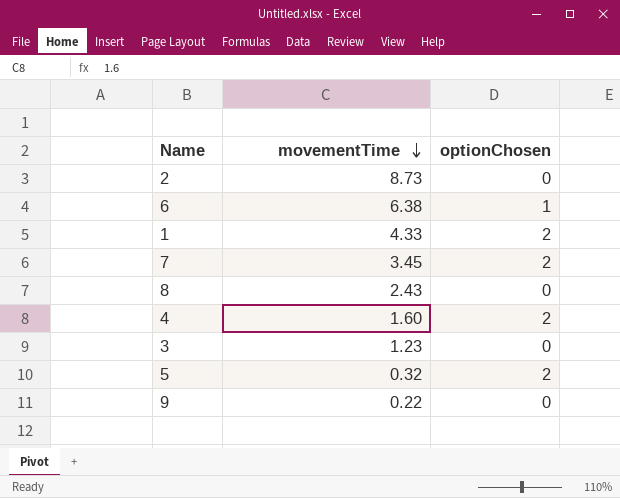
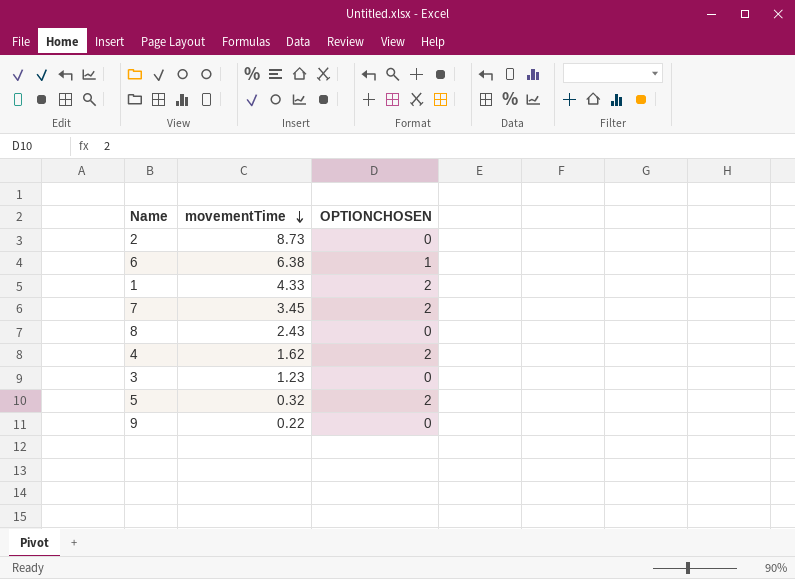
column name: optionChosen -> OPTIONCHOSEN
4 | movementTime: 1.60 -> 1.62

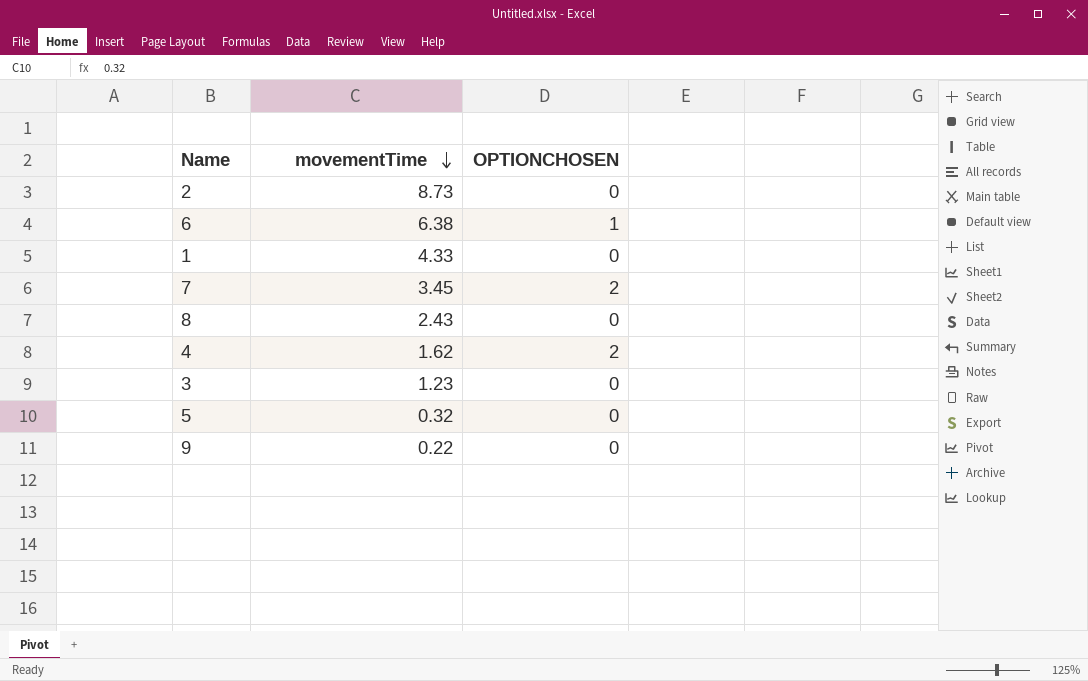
1 | OPTIONCHOSEN: 2 -> 0
5 | OPTIONCHOSEN: 2 -> 0

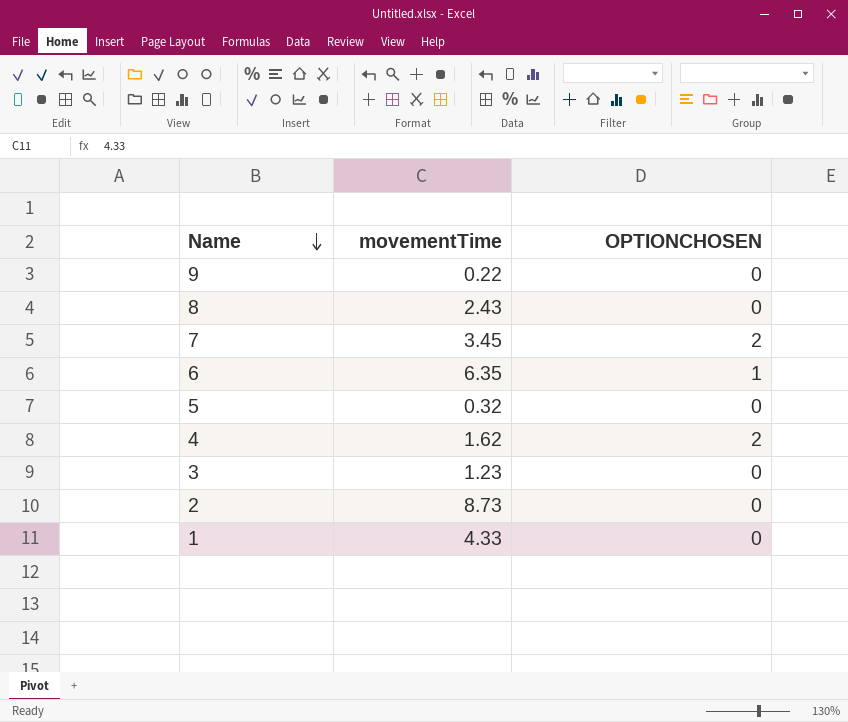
row order: movementTime descending -> Name descending
6 | movementTime: 6.38 -> 6.35

